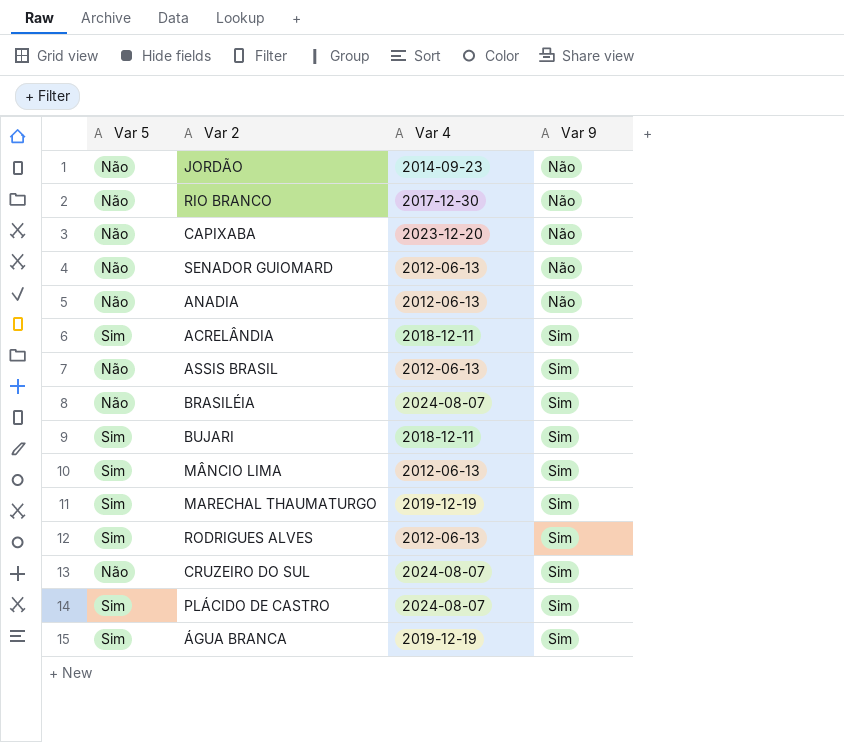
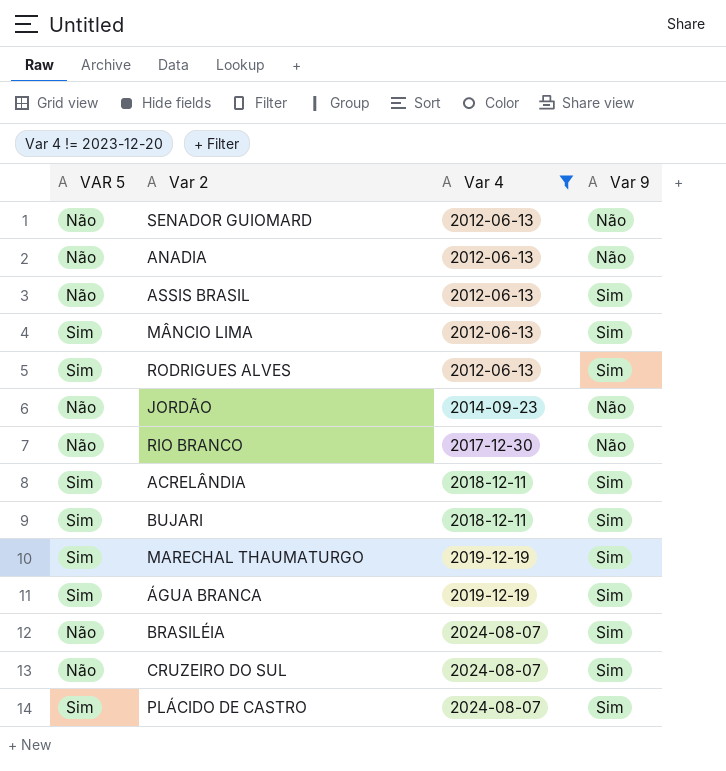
filter: none -> Var 4 != 2023-12-20
row order: Var 9 ascending -> Var 4 ascending
column name: Var 5 -> VAR 5

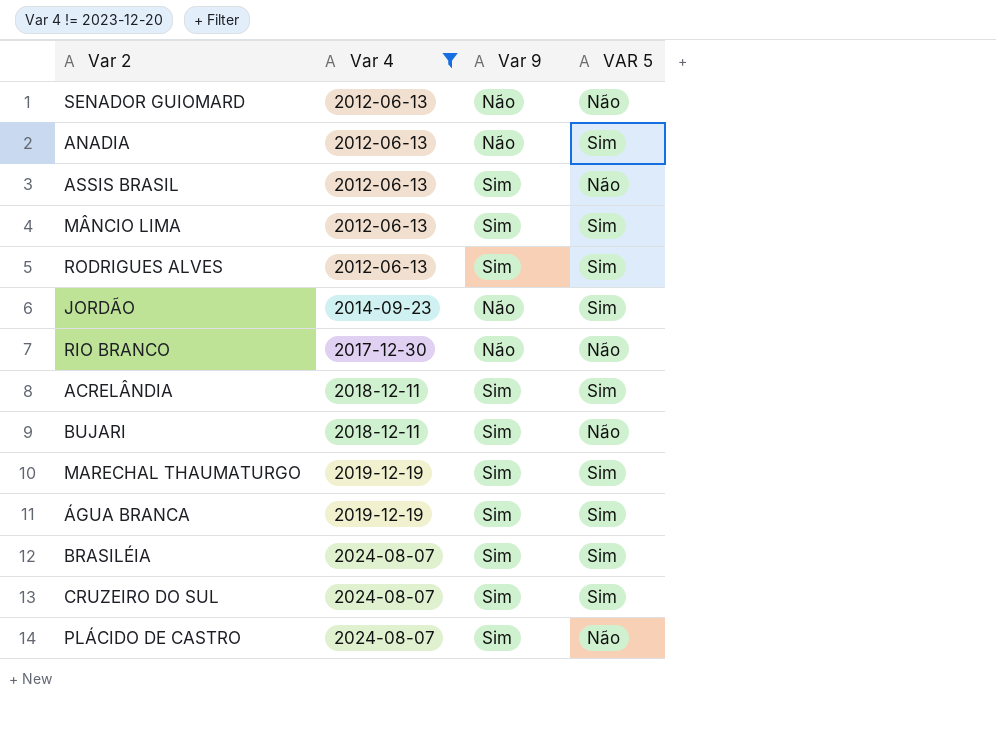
column VAR 5 | position: 1 -> 4
ANADIA | VAR 5: Não -> Sim
JORDÃO | VAR 5: Não -> Sim
BUJARI | VAR 5: Sim -> Não
BRASILÉIA | VAR 5: Não -> Sim
CRUZEIRO DO SUL | VAR 5: Não -> Sim
PLÁCIDO DE CASTRO | VAR 5: Sim -> Não

